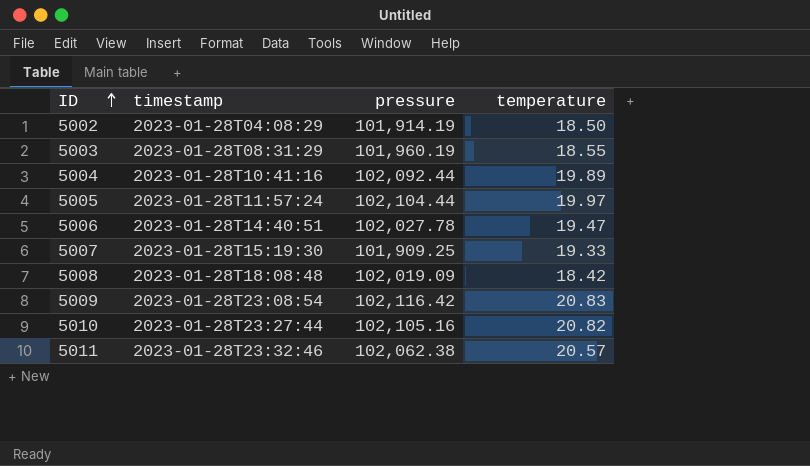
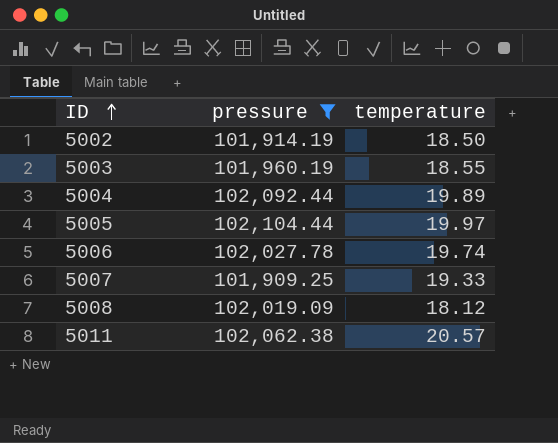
filter: none -> pressure <= 102,104.44
column timestamp | position: 2 -> none
5006 | temperature: 19.47 -> 19.74
5008 | temperature: 18.42 -> 18.12

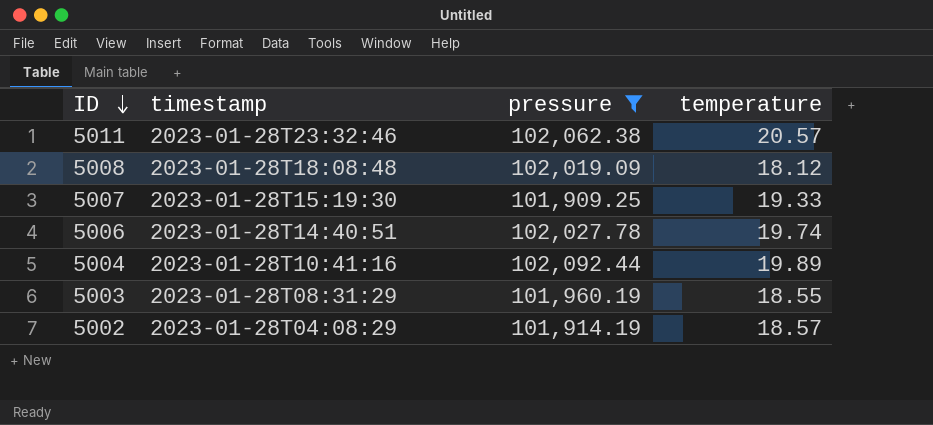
row order: ID ascending -> ID descending
column timestamp | position: none -> 2
row 5005: 102,104.44 | 19.97 -> none
5002 | temperature: 18.50 -> 18.57

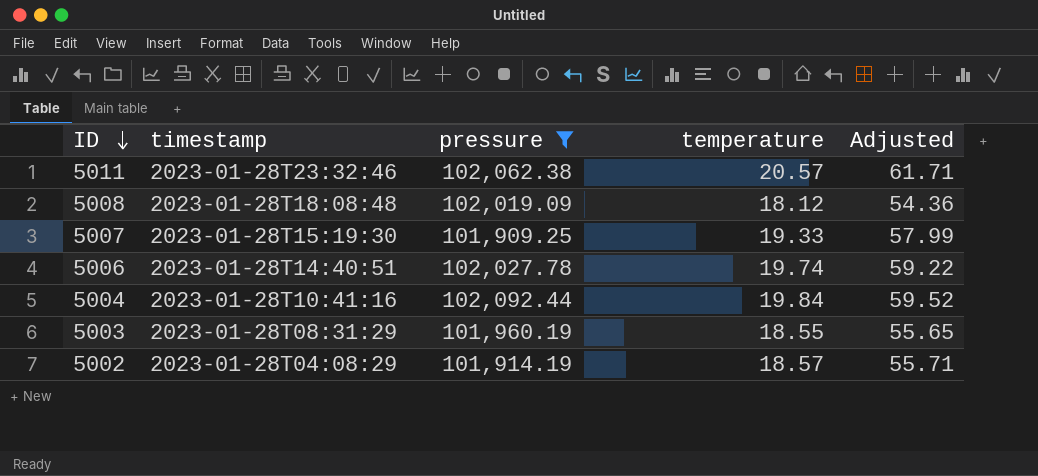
column Adjusted | formula: none -> [temperature] * 3
5004 | temperature: 19.89 -> 19.84

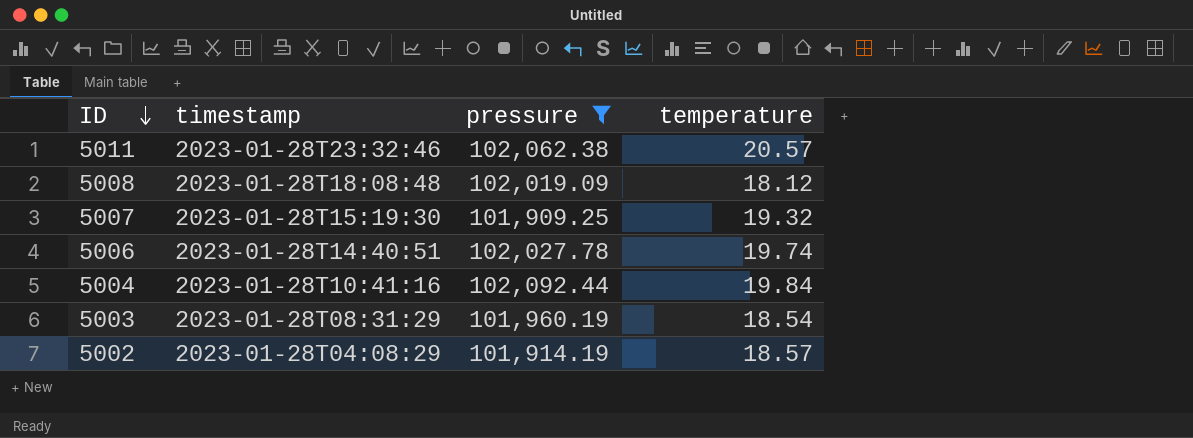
column Adjusted | formula: [temperature] * 3 -> none
5007 | temperature: 19.33 -> 19.32
5003 | temperature: 18.55 -> 18.54

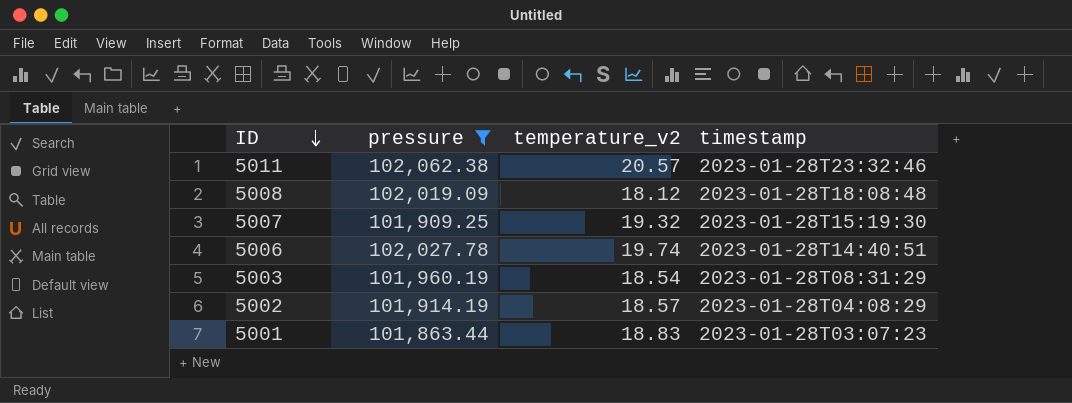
column name: temperature -> temperature_v2
column timestamp | position: 2 -> 4
row 5004: 2023-01-28T10:41:16 | 102,092.44 | 19.84 -> none
row 5001: none -> 101,863.44 | 18.83 | 2023-01-28T03:07:23

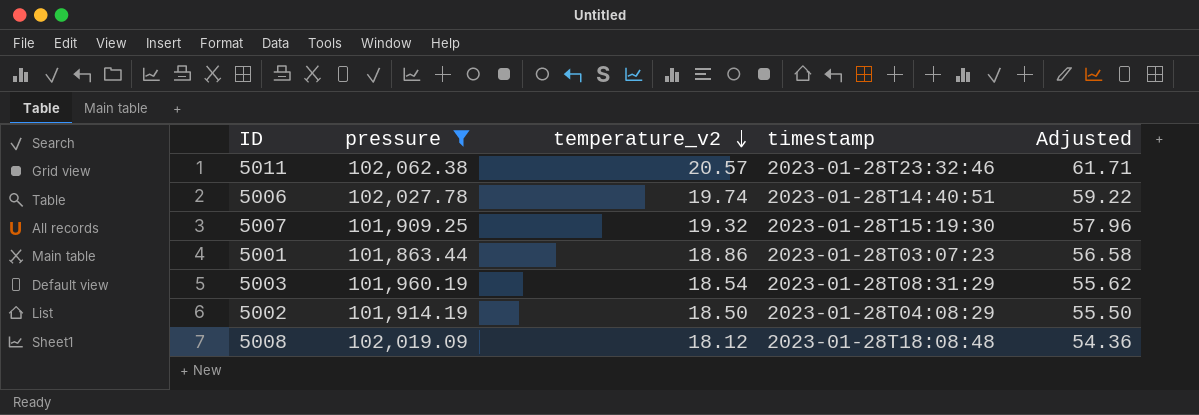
row order: ID descending -> temperature_v2 descending
column Adjusted | formula: none -> [temperature_v2] * 3
5001 | temperature_v2: 18.83 -> 18.86
5002 | temperature_v2: 18.57 -> 18.50

